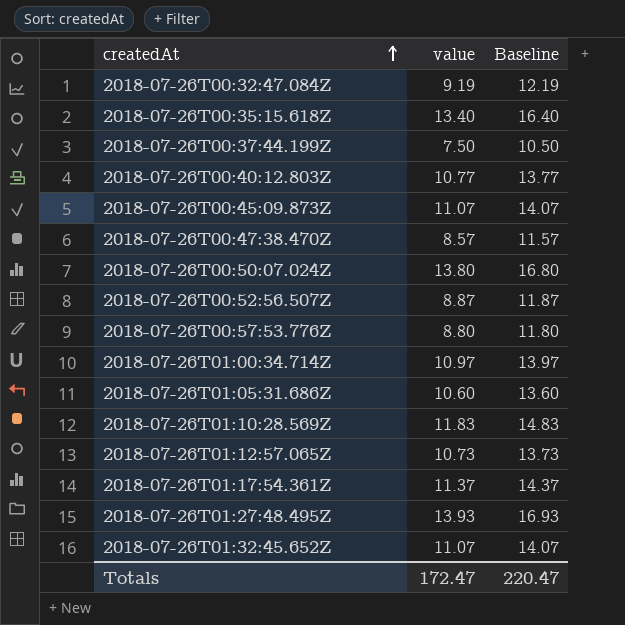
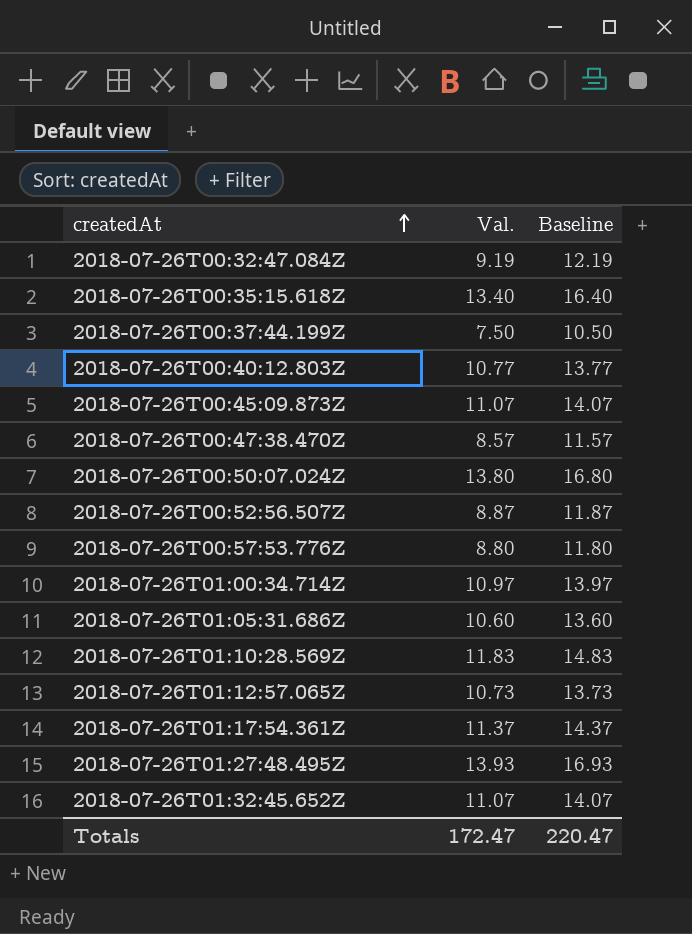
column name: value -> Val.

